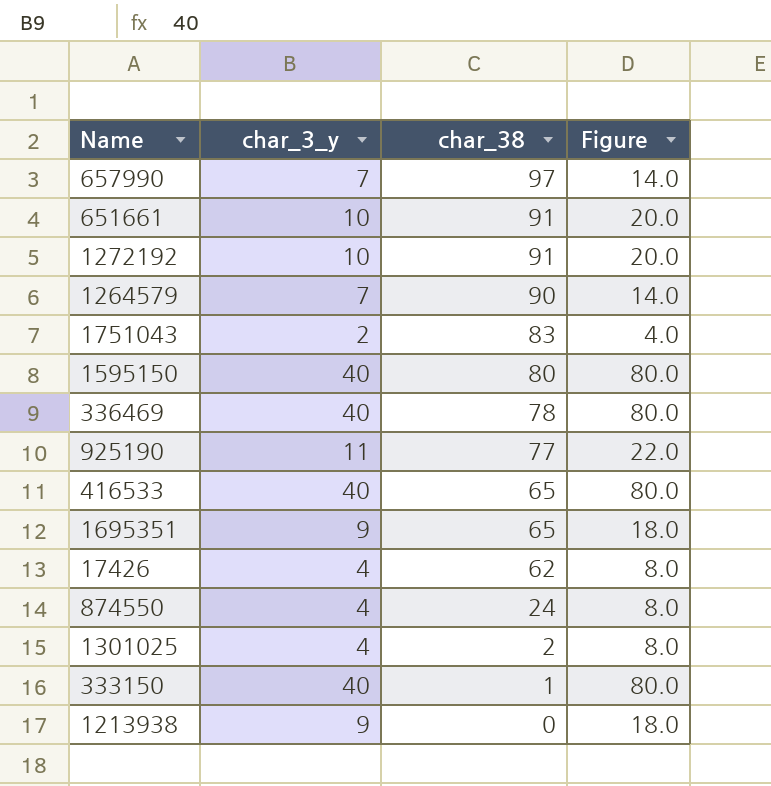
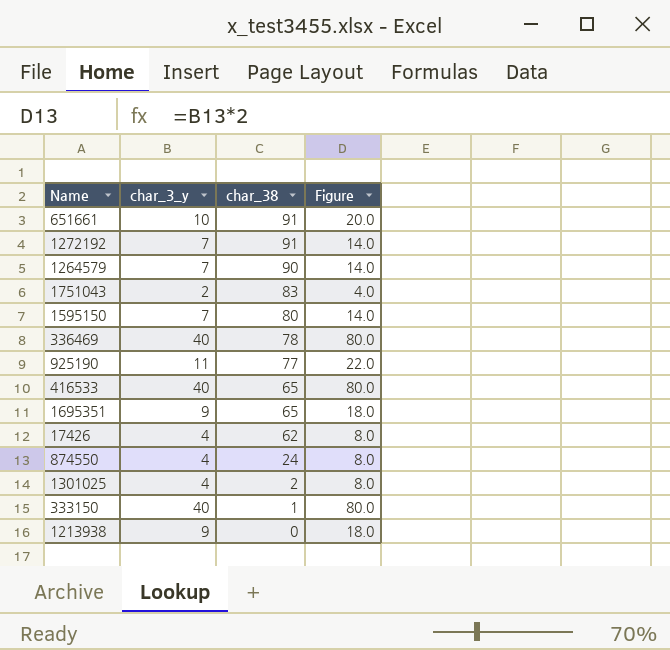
row 657990: 7 | 97 | 14.0 -> none
1272192 | char_3_y: 10 -> 7
1272192 | Figure: 20.0 -> 14.0
1595150 | char_3_y: 40 -> 7
1595150 | Figure: 80.0 -> 14.0

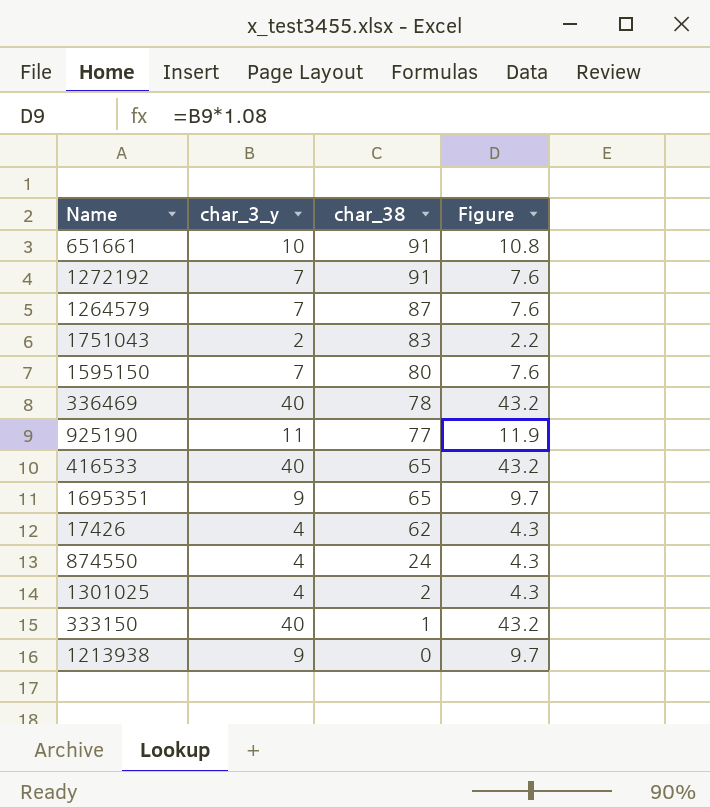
column Figure | formula: [char_3_y] * 2 -> [char_3_y] * 1.08
1264579 | char_38: 90 -> 87

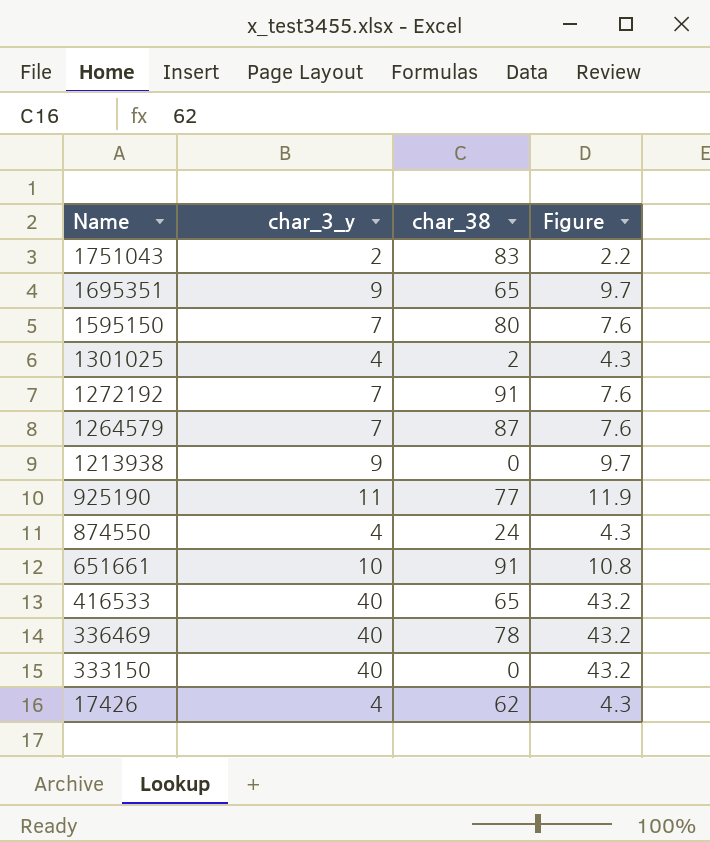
row order: char_38 descending -> Name descending
333150 | char_38: 1 -> 0

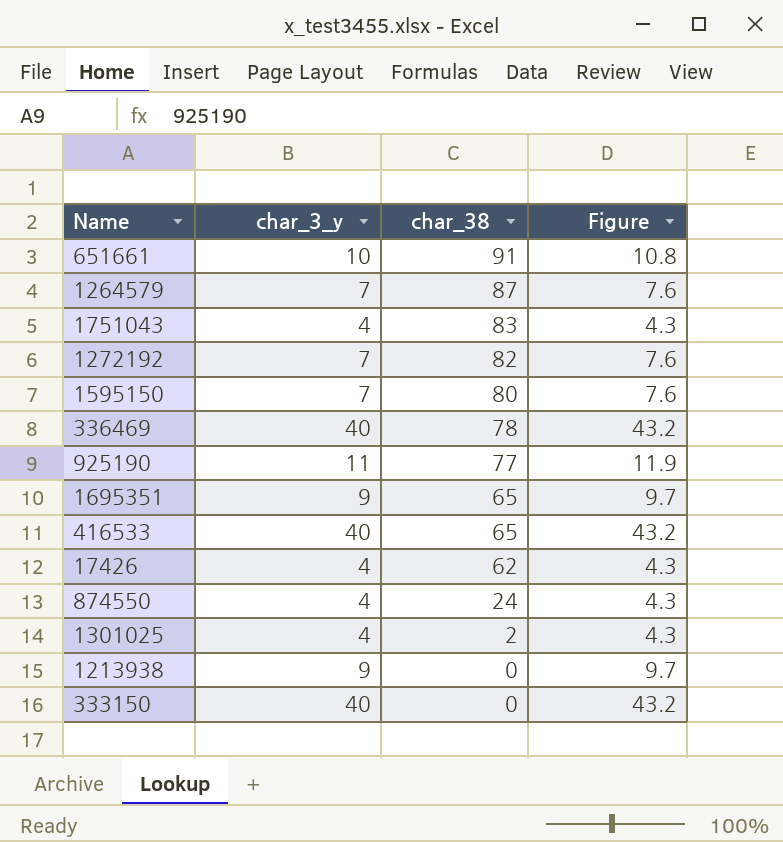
row order: Name descending -> char_38 descending
1751043 | char_3_y: 2 -> 4
1751043 | Figure: 2.2 -> 4.3
1272192 | char_38: 91 -> 82

